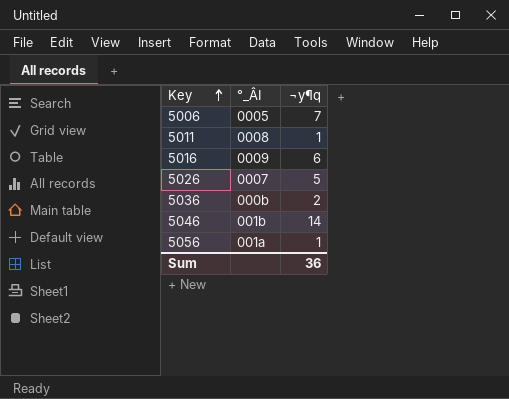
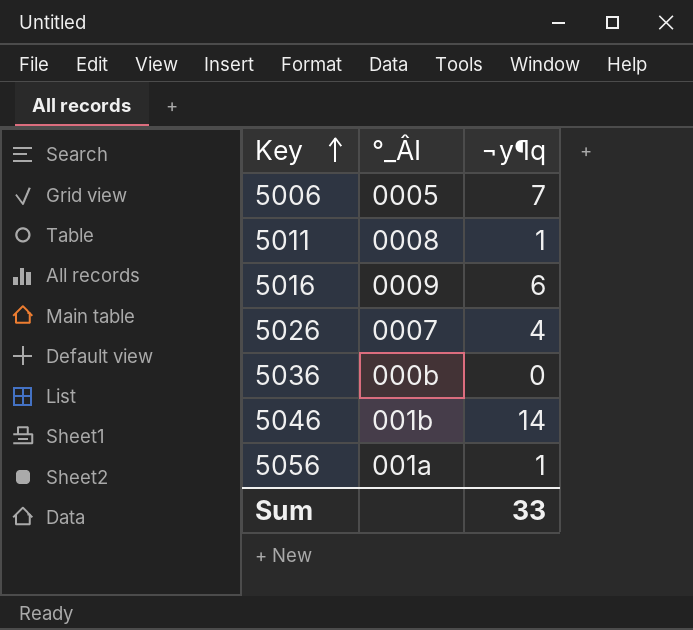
5026 | ¬y¶q: 5 -> 4
5036 | ¬y¶q: 2 -> 0
Sum | ¬y¶q: 36 -> 33

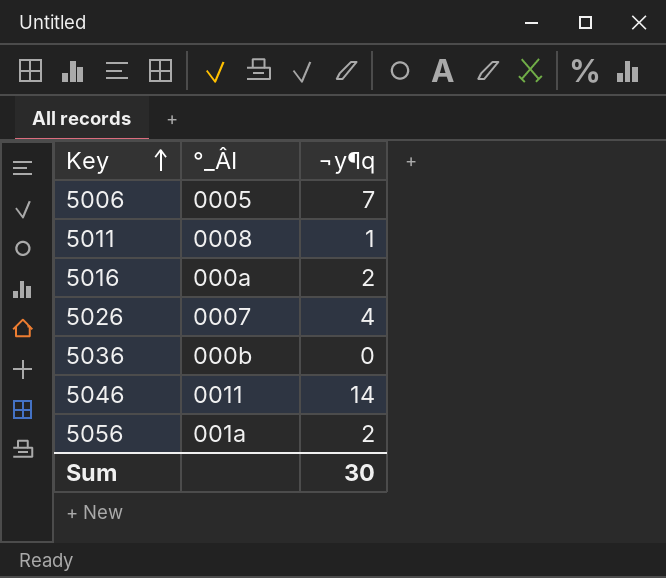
5016 | °_ÂI: 0009 -> 000a
5016 | ¬y¶q: 6 -> 2
5046 | °_ÂI: 001b -> 0011
5056 | ¬y¶q: 1 -> 2
Sum | ¬y¶q: 33 -> 30

